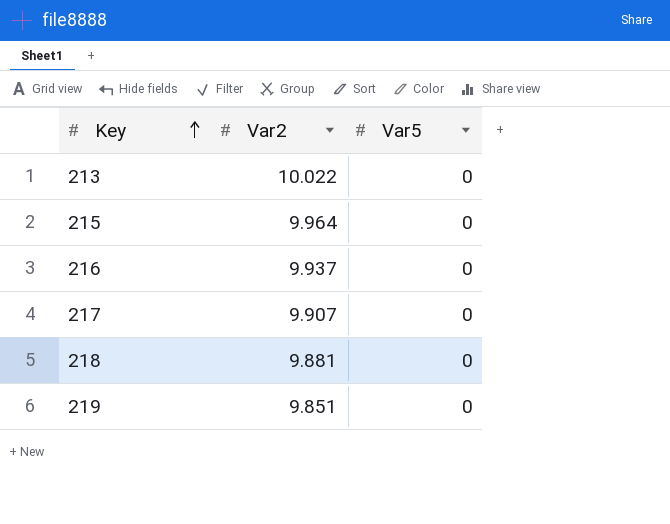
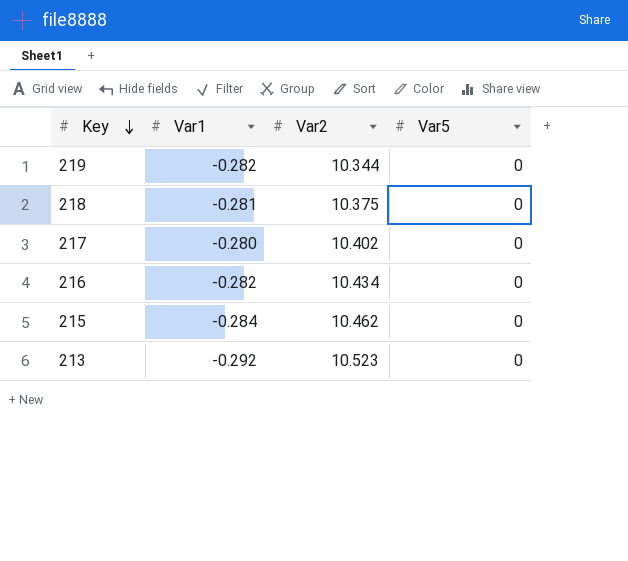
row order: Key ascending -> Key descending
column Var1 | position: none -> 2
219 | Var2: 9.851 -> 10.344
218 | Var2: 9.881 -> 10.375
217 | Var2: 9.907 -> 10.402
216 | Var2: 9.937 -> 10.434
215 | Var2: 9.964 -> 10.462
213 | Var2: 10.022 -> 10.523

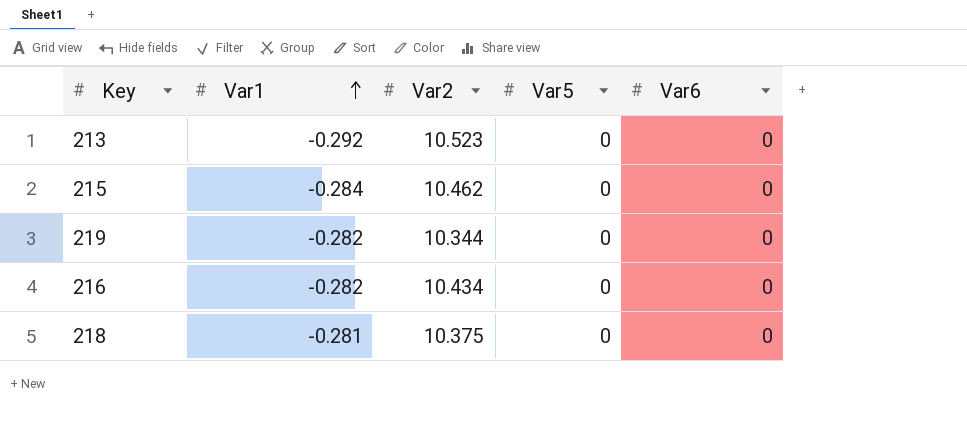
row order: Key descending -> Var1 ascending
column Var6 | position: none -> 5
row 217: -0.280 | 10.402 | 0 -> none

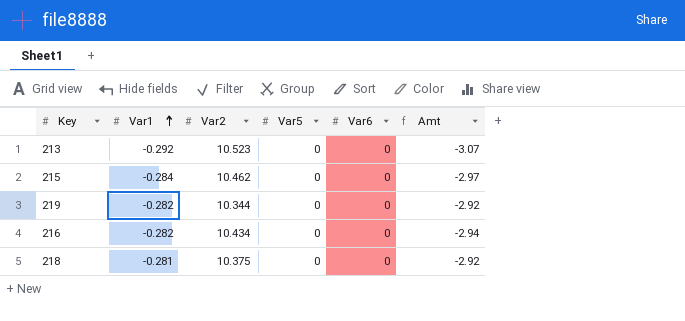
column Amt | formula: none -> [Var1] * [Var2]

